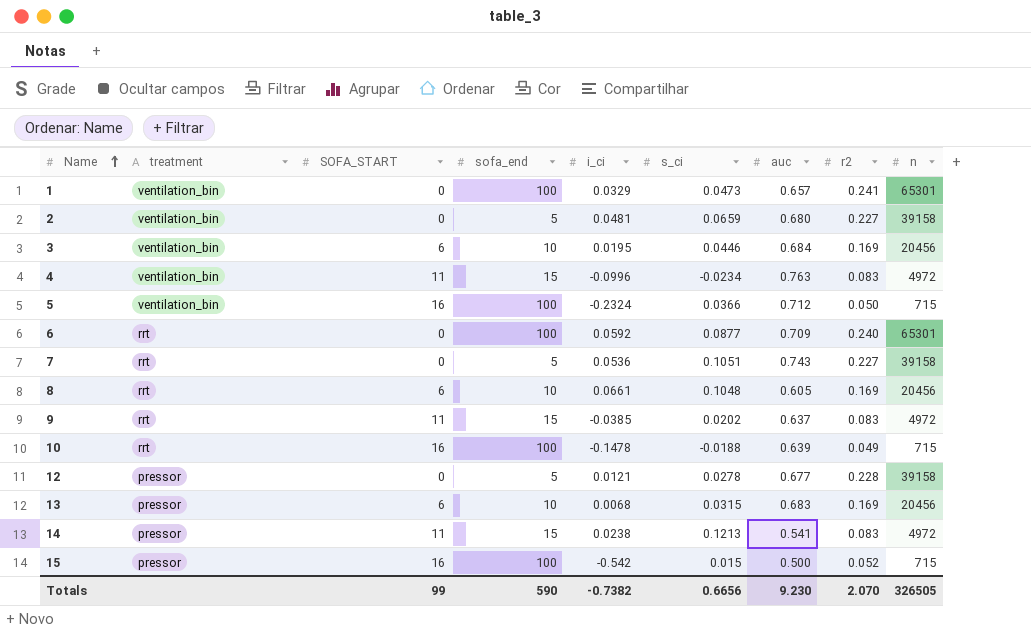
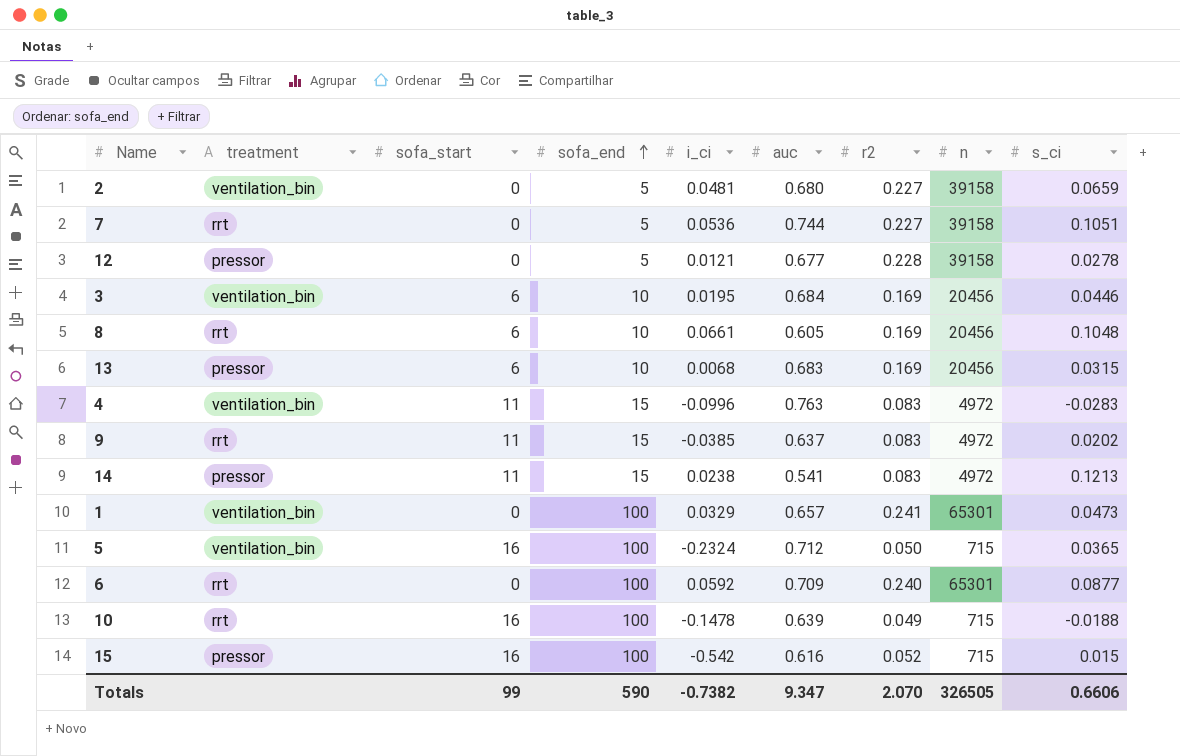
row order: Name ascending -> sofa_end ascending
column name: SOFA_START -> sofa_start
column s_ci | position: 6 -> 9
7 | auc: 0.743 -> 0.744
4 | s_ci: -0.0234 -> -0.0283
5 | s_ci: 0.0366 -> 0.0365
15 | auc: 0.500 -> 0.616
Totals | auc: 9.230 -> 9.347
Totals | s_ci: 0.6656 -> 0.6606

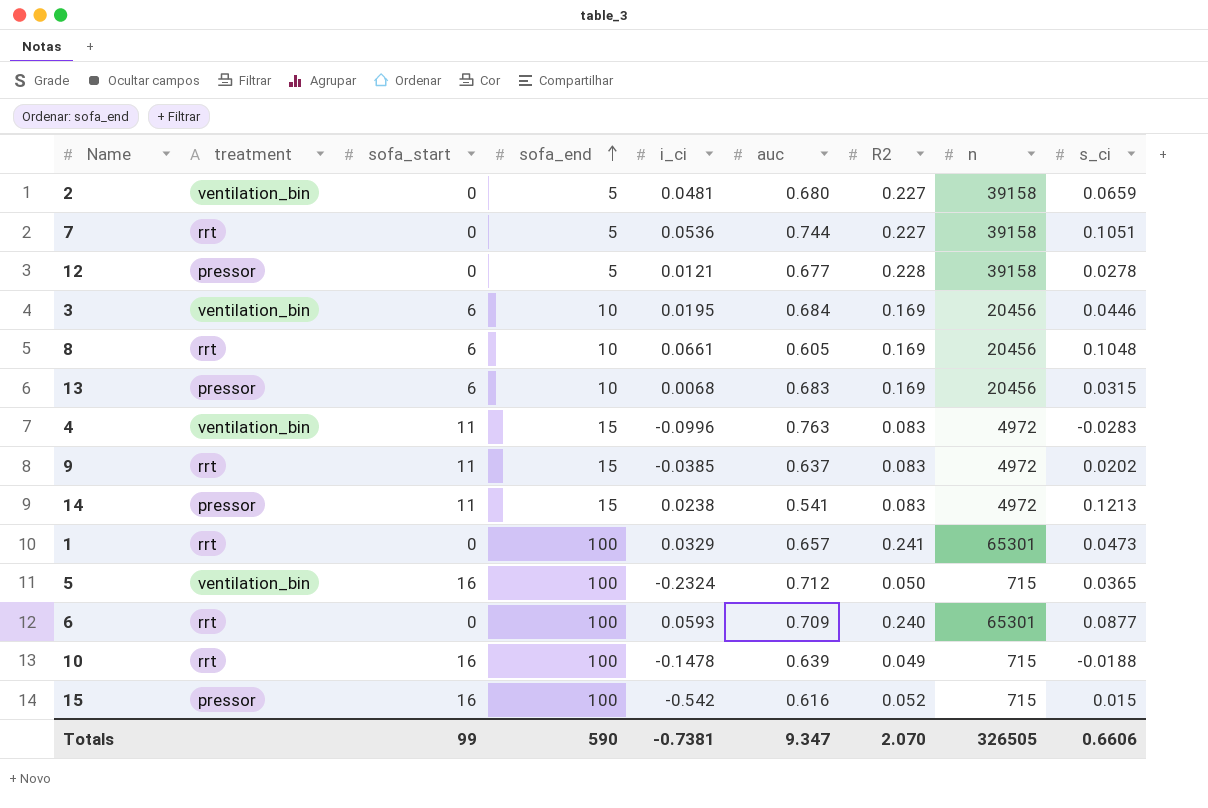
column name: r2 -> R2
1 | treatment: ventilation_bin -> rrt
6 | i_ci: 0.0592 -> 0.0593
Totals | i_ci: -0.7382 -> -0.7381

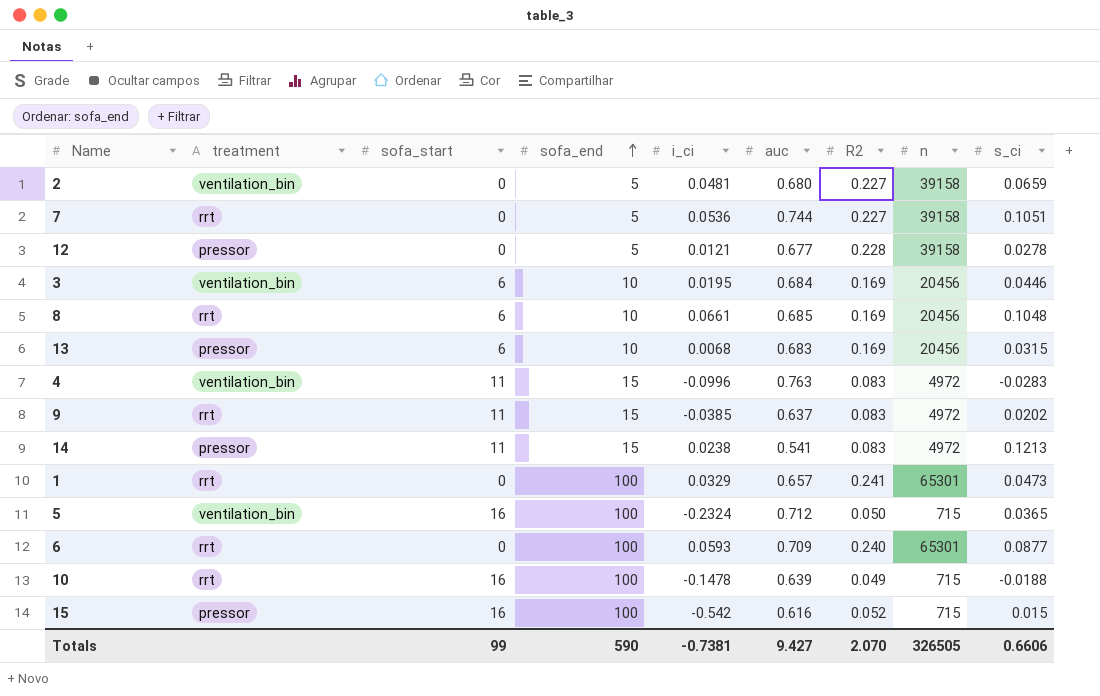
8 | auc: 0.605 -> 0.685
Totals | auc: 9.347 -> 9.427

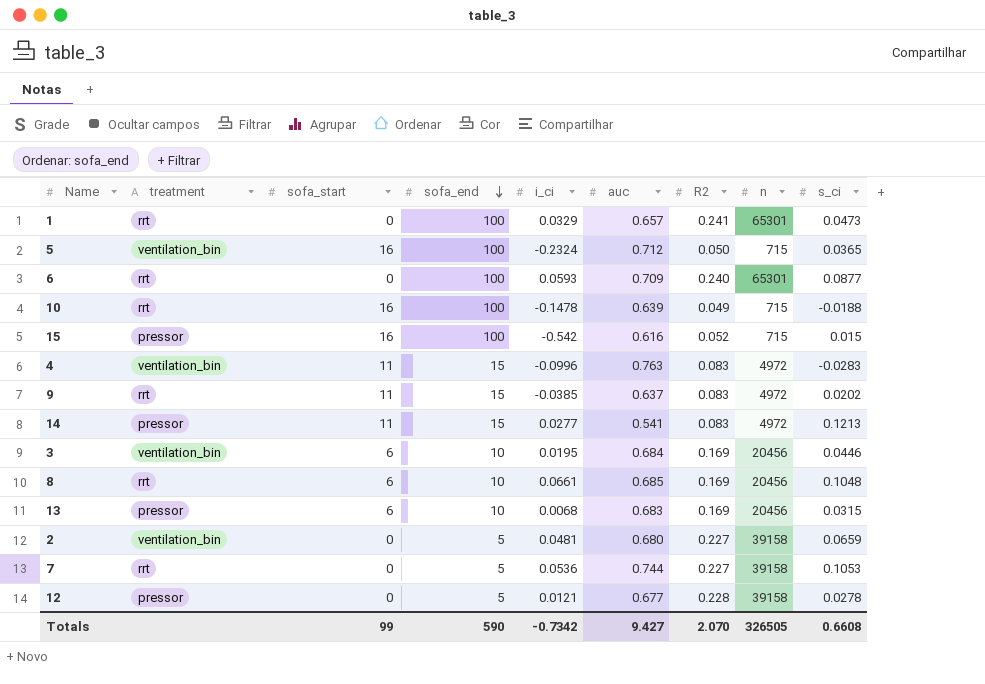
row order: sofa_end ascending -> sofa_end descending
14 | i_ci: 0.0238 -> 0.0277
7 | s_ci: 0.1051 -> 0.1053
Totals | i_ci: -0.7381 -> -0.7342
Totals | s_ci: 0.6606 -> 0.6608

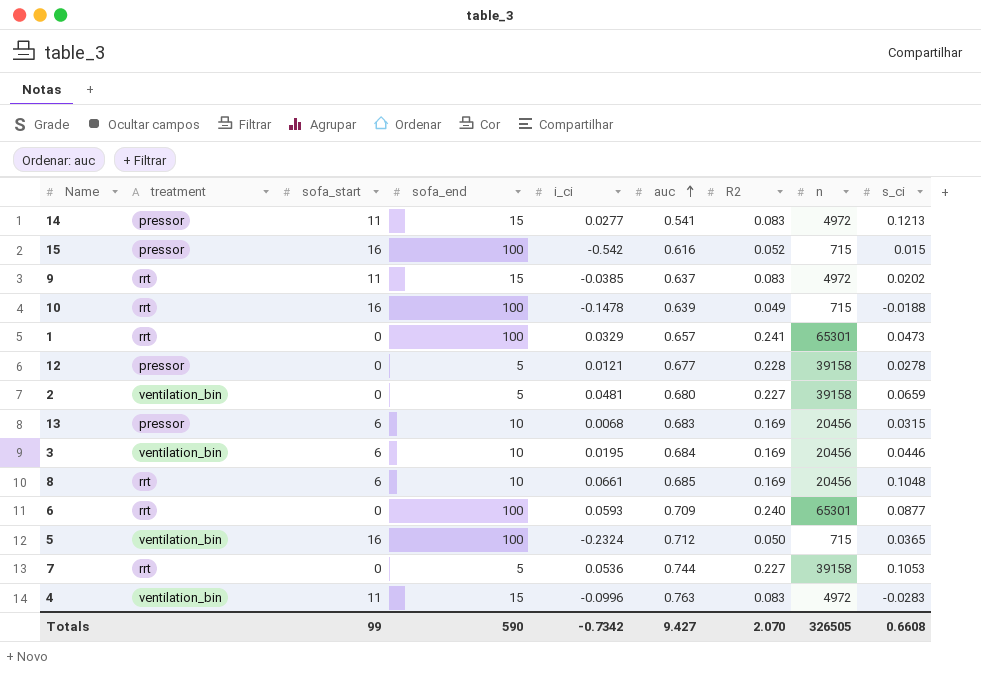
row order: sofa_end descending -> auc ascending

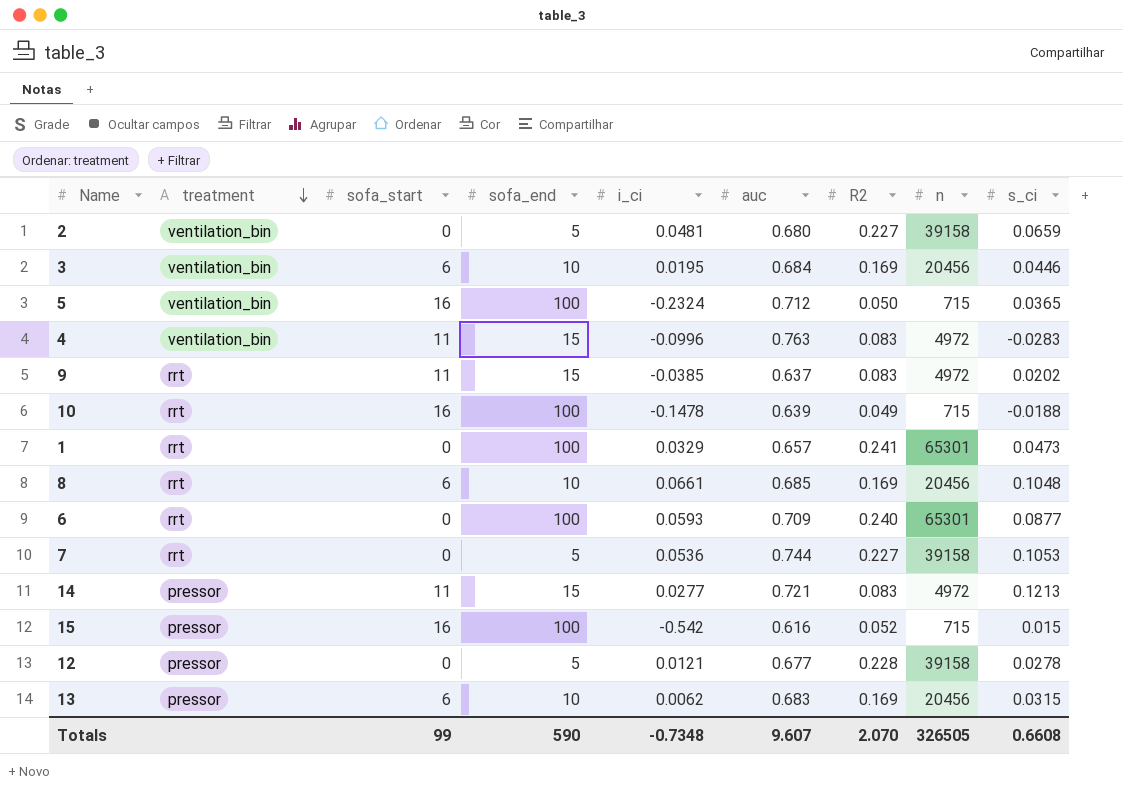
row order: auc ascending -> treatment descending
14 | auc: 0.541 -> 0.721
13 | i_ci: 0.0068 -> 0.0062
Totals | i_ci: -0.7342 -> -0.7348
Totals | auc: 9.427 -> 9.607

